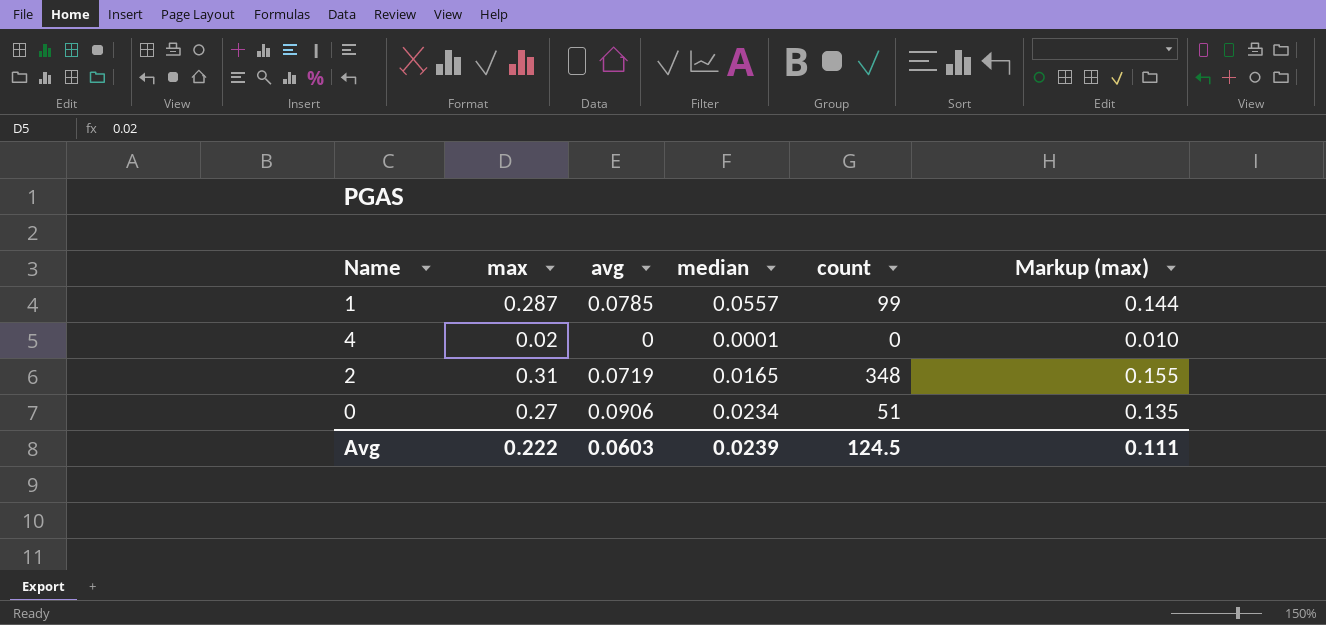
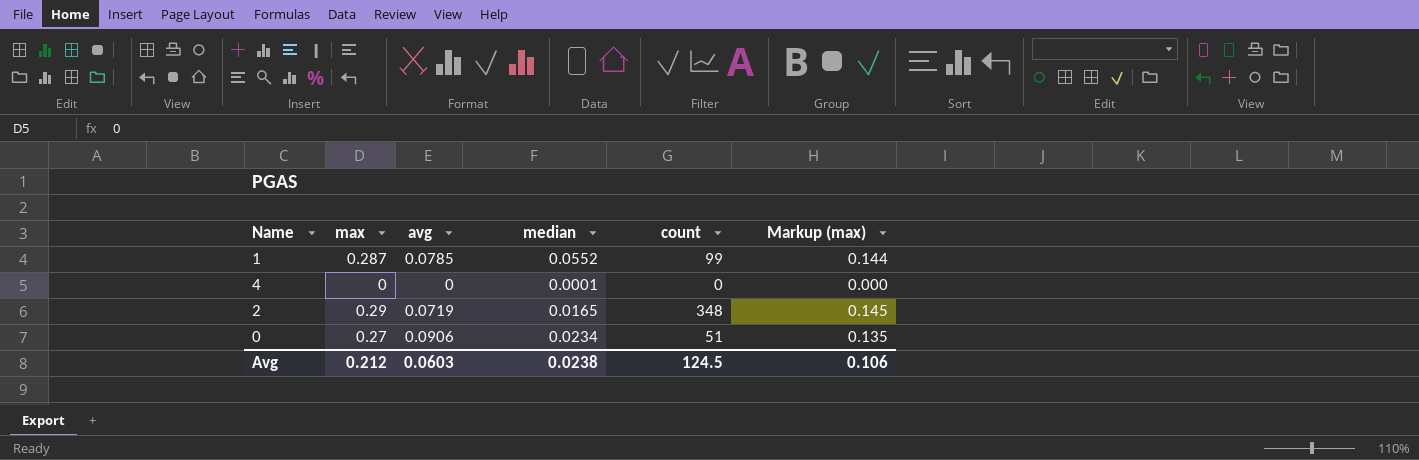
1 | median: 0.0557 -> 0.0552
4 | max: 0.02 -> 0
4 | Markup (max): 0.010 -> 0.000
2 | max: 0.31 -> 0.29
2 | Markup (max): 0.155 -> 0.145
Avg | max: 0.222 -> 0.212
Avg | median: 0.0239 -> 0.0238
Avg | Markup (max): 0.111 -> 0.106

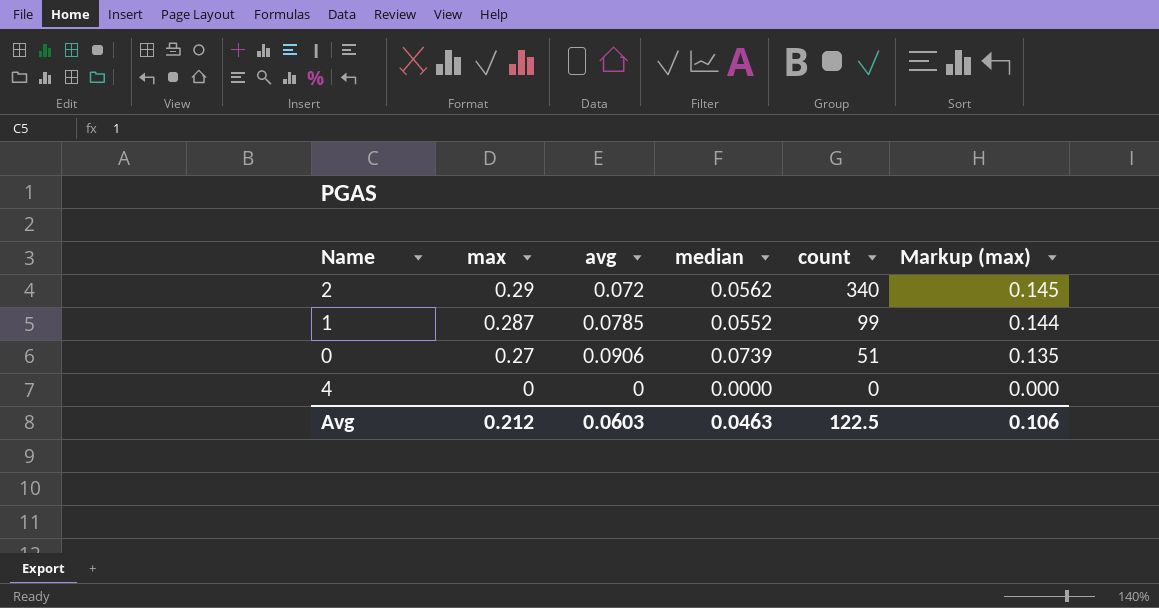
row order: none -> max descending
2 | avg: 0.0719 -> 0.072
2 | median: 0.0165 -> 0.0562
2 | count: 348 -> 340
0 | median: 0.0234 -> 0.0739
4 | median: 0.0001 -> 0.0000
Avg | median: 0.0238 -> 0.0463
Avg | count: 124.5 -> 122.5

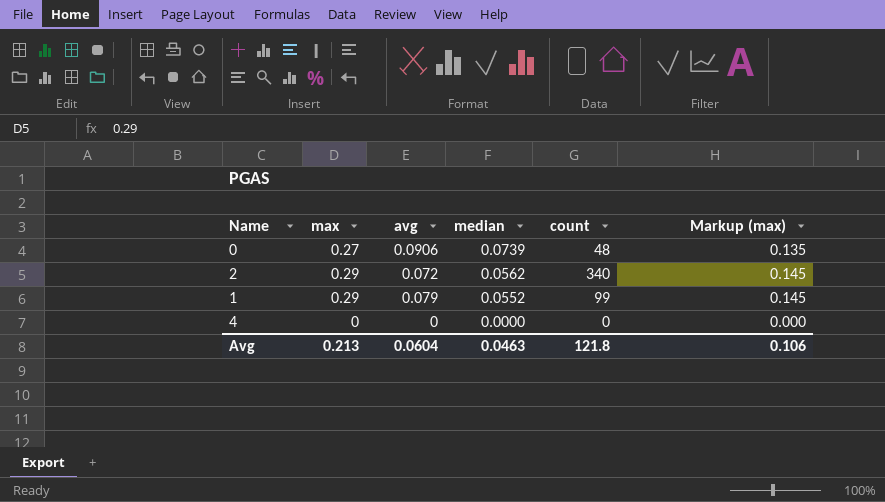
row order: max descending -> median descending
0 | count: 51 -> 48
1 | max: 0.287 -> 0.29
1 | avg: 0.0785 -> 0.079
1 | Markup (max): 0.144 -> 0.145
Avg | max: 0.212 -> 0.213
Avg | avg: 0.0603 -> 0.0604
Avg | count: 122.5 -> 121.8

